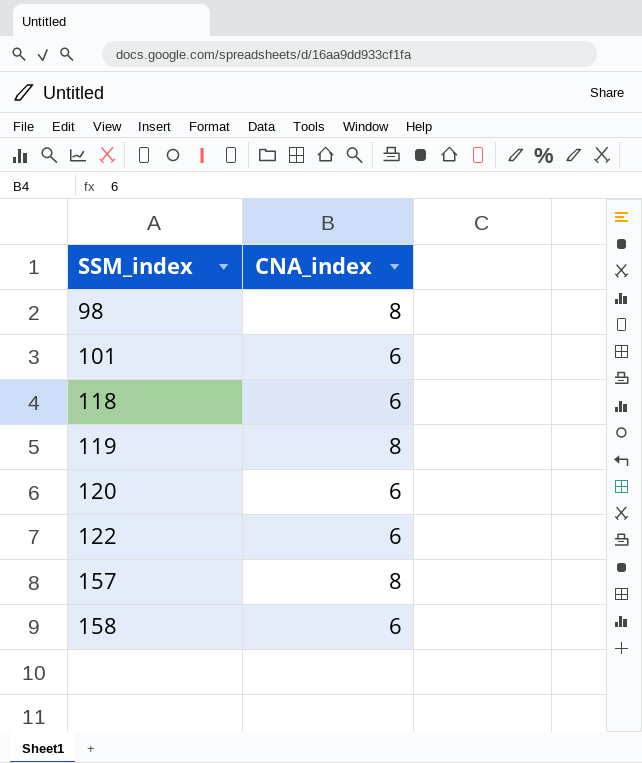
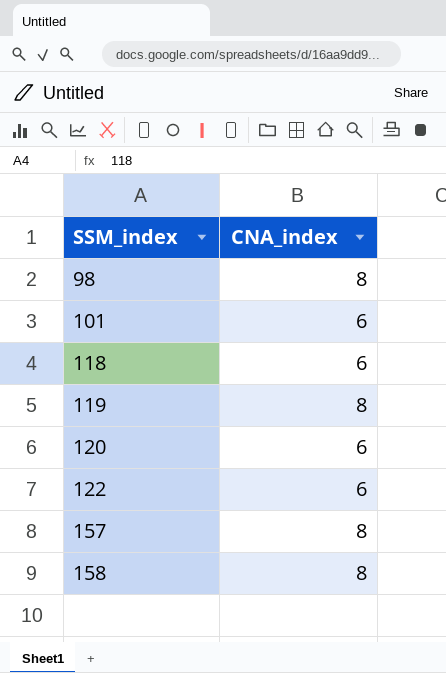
158 | CNA_index: 6 -> 8

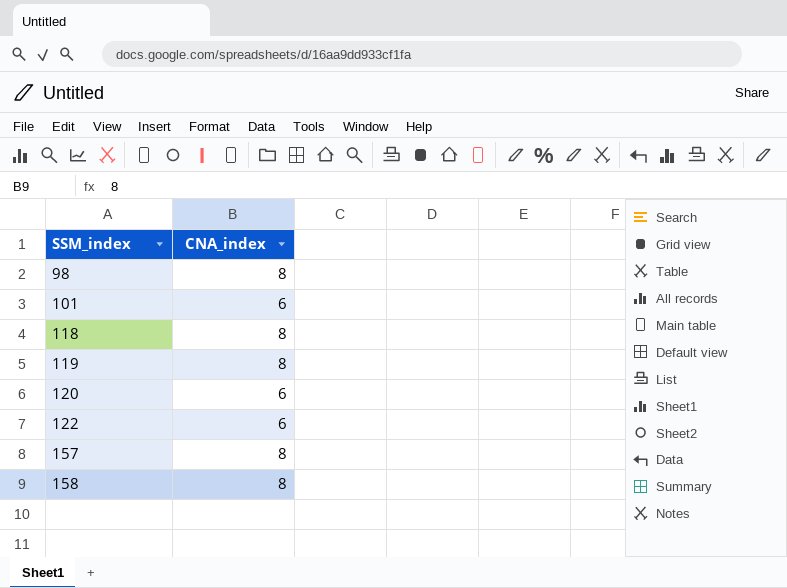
118 | CNA_index: 6 -> 8

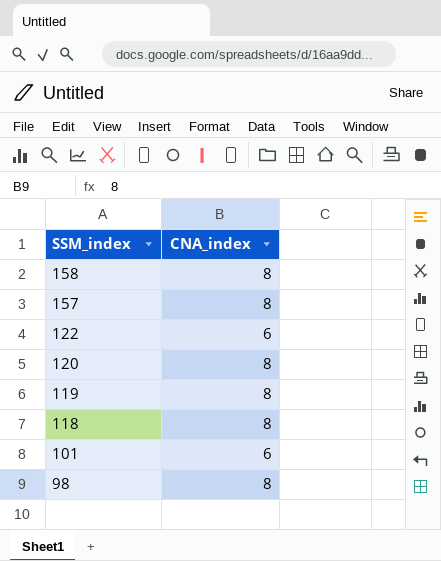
row order: SSM_index ascending -> SSM_index descending
120 | CNA_index: 6 -> 8

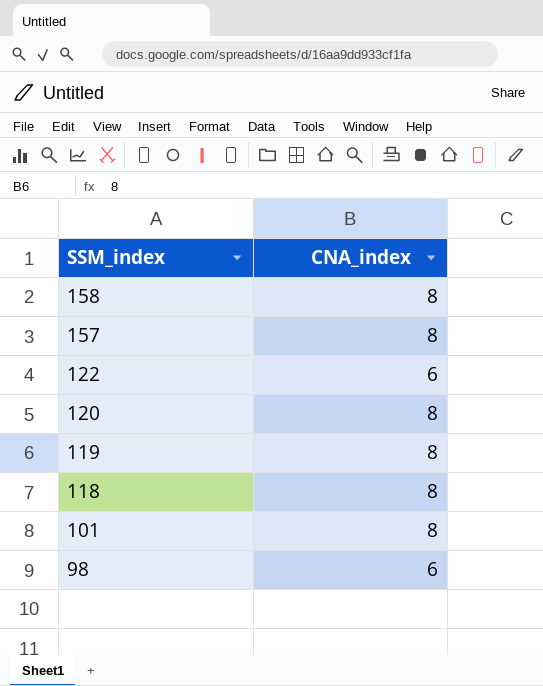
101 | CNA_index: 6 -> 8
98 | CNA_index: 8 -> 6

